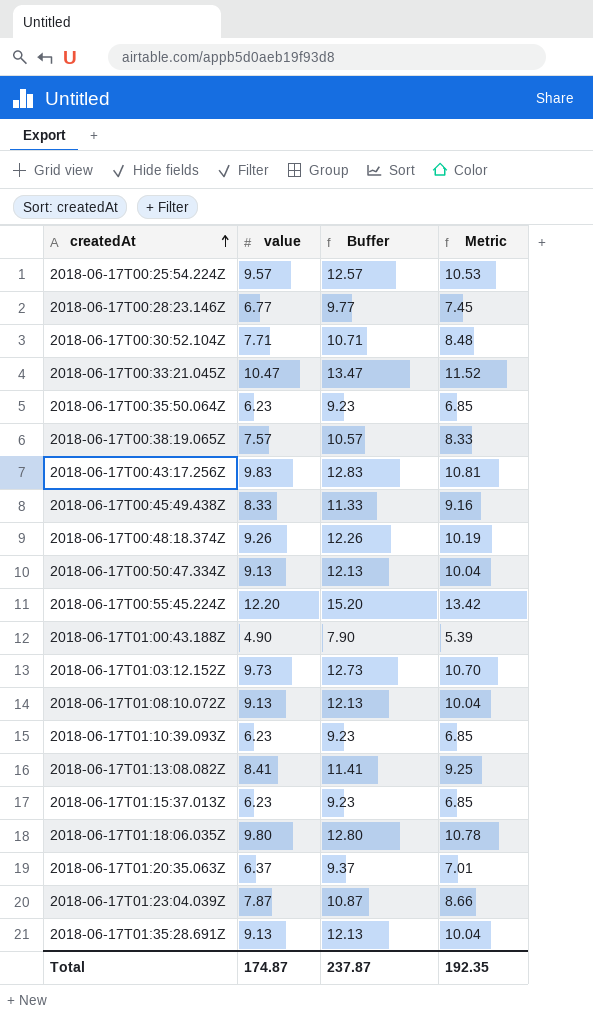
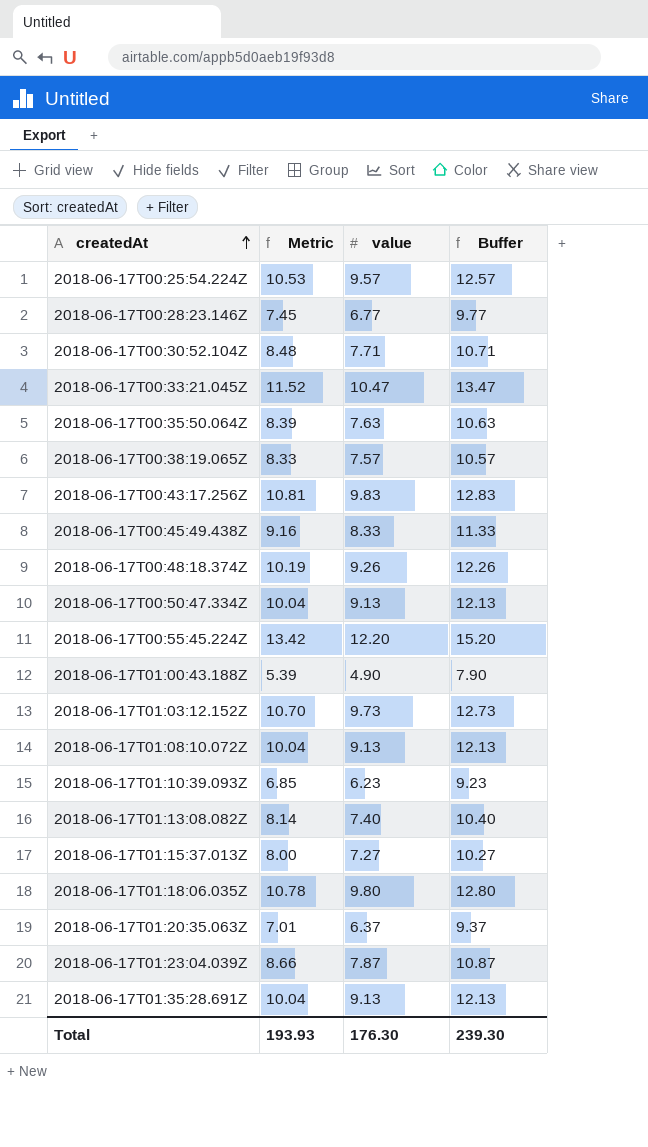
column Metric | position: 4 -> 2
2018-06-17T00:35:50.064Z | Metric: 6.85 -> 8.39
2018-06-17T00:35:50.064Z | value: 6.23 -> 7.63
2018-06-17T00:35:50.064Z | Buffer: 9.23 -> 10.63
2018-06-17T01:13:08.082Z | Metric: 9.25 -> 8.14
2018-06-17T01:13:08.082Z | value: 8.41 -> 7.40
2018-06-17T01:13:08.082Z | Buffer: 11.41 -> 10.40
2018-06-17T01:15:37.013Z | Metric: 6.85 -> 8.00
2018-06-17T01:15:37.013Z | value: 6.23 -> 7.27
2018-06-17T01:15:37.013Z | Buffer: 9.23 -> 10.27
Total | Metric: 192.35 -> 193.93
Total | value: 174.87 -> 176.30
Total | Buffer: 237.87 -> 239.30

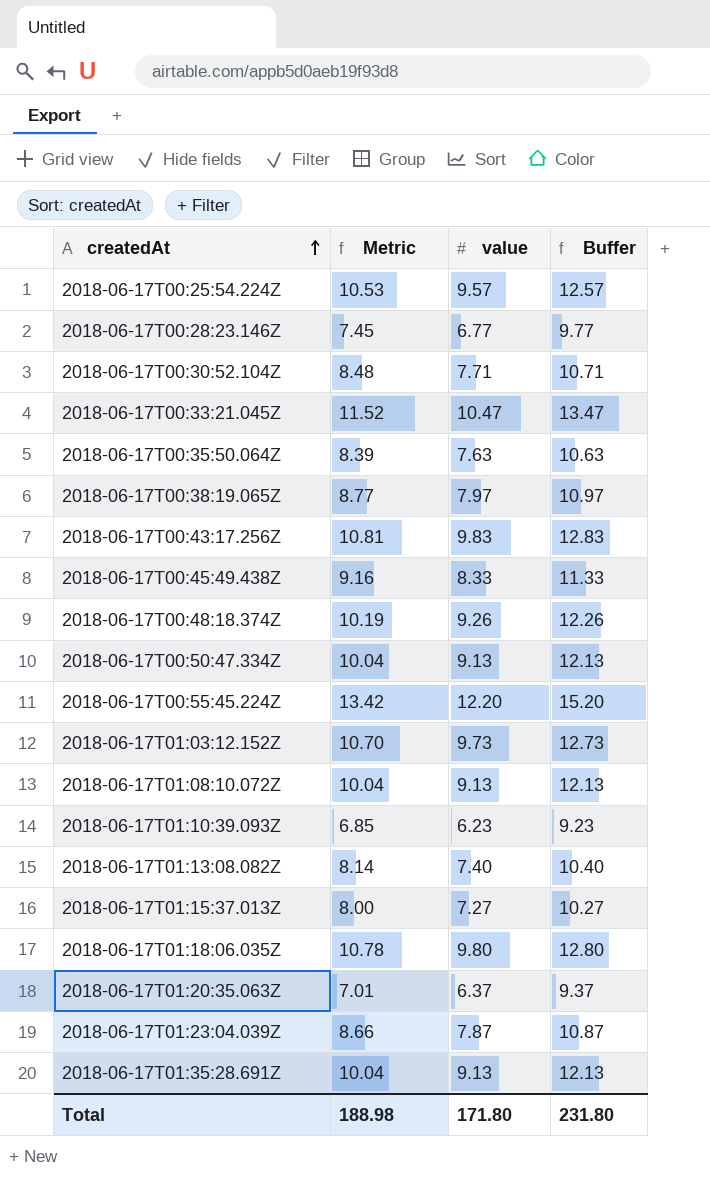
row 2018-06-17T01:00:43.188Z: 5.39 | 4.90 | 7.90 -> none
2018-06-17T00:38:19.065Z | Metric: 8.33 -> 8.77
2018-06-17T00:38:19.065Z | value: 7.57 -> 7.97
2018-06-17T00:38:19.065Z | Buffer: 10.57 -> 10.97
Total | Metric: 193.93 -> 188.98
Total | value: 176.30 -> 171.80
Total | Buffer: 239.30 -> 231.80

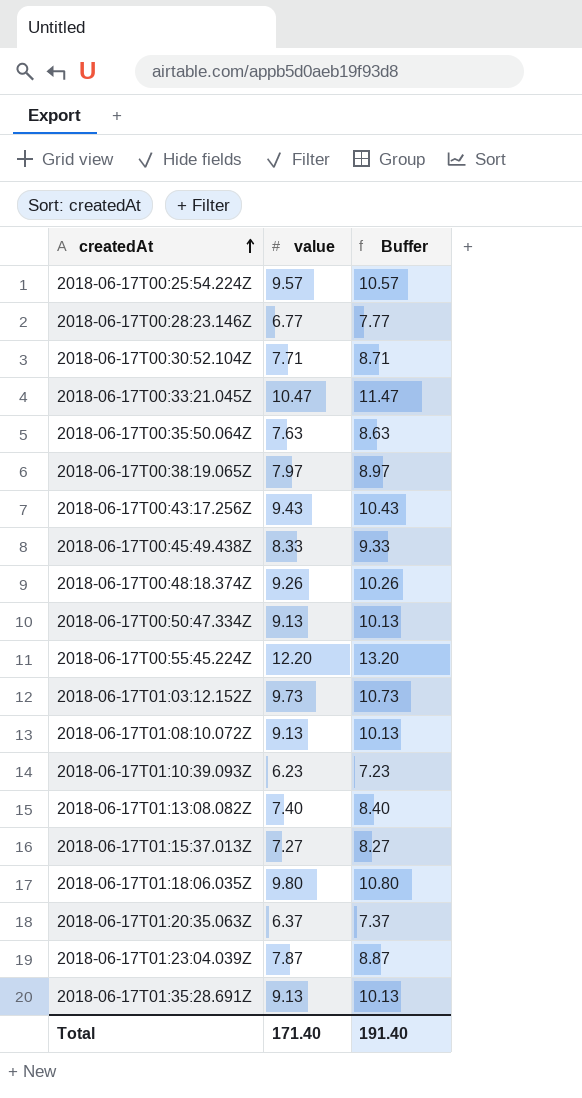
column Metric | formula: [value] * 1.1 -> none
column Buffer | formula: [value] + 3 -> [value] + 1
2018-06-17T00:43:17.256Z | value: 9.83 -> 9.43
Total | value: 171.80 -> 171.40
Total | Buffer: 231.80 -> 191.40

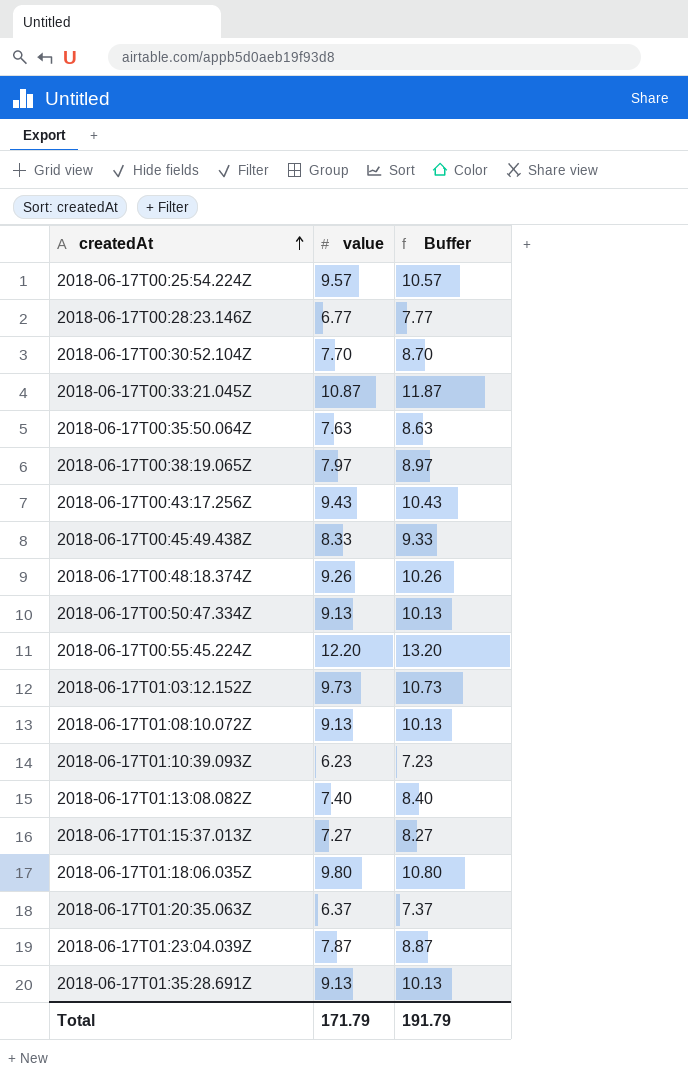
2018-06-17T00:30:52.104Z | value: 7.71 -> 7.70
2018-06-17T00:30:52.104Z | Buffer: 8.71 -> 8.70
2018-06-17T00:33:21.045Z | value: 10.47 -> 10.87
2018-06-17T00:33:21.045Z | Buffer: 11.47 -> 11.87
Total | value: 171.40 -> 171.79
Total | Buffer: 191.40 -> 191.79

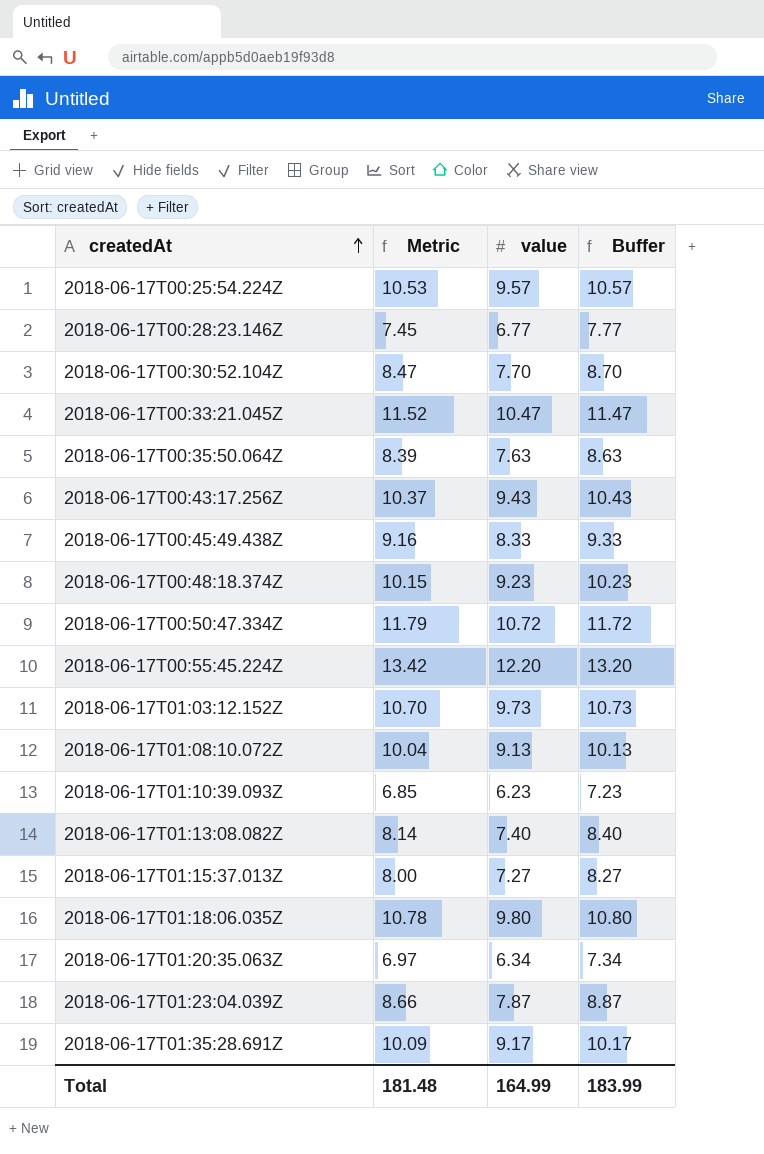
column Metric | formula: none -> [value] * 1.1
row 2018-06-17T00:38:19.065Z: 7.97 | 8.97 -> none
2018-06-17T00:33:21.045Z | value: 10.87 -> 10.47
2018-06-17T00:33:21.045Z | Buffer: 11.87 -> 11.47
2018-06-17T00:48:18.374Z | value: 9.26 -> 9.23
2018-06-17T00:48:18.374Z | Buffer: 10.26 -> 10.23
2018-06-17T00:50:47.334Z | value: 9.13 -> 10.72
2018-06-17T00:50:47.334Z | Buffer: 10.13 -> 11.72
2018-06-17T01:20:35.063Z | value: 6.37 -> 6.34
2018-06-17T01:20:35.063Z | Buffer: 7.37 -> 7.34
2018-06-17T01:35:28.691Z | value: 9.13 -> 9.17
2018-06-17T01:35:28.691Z | Buffer: 10.13 -> 10.17
Total | value: 171.79 -> 164.99
Total | Buffer: 191.79 -> 183.99

